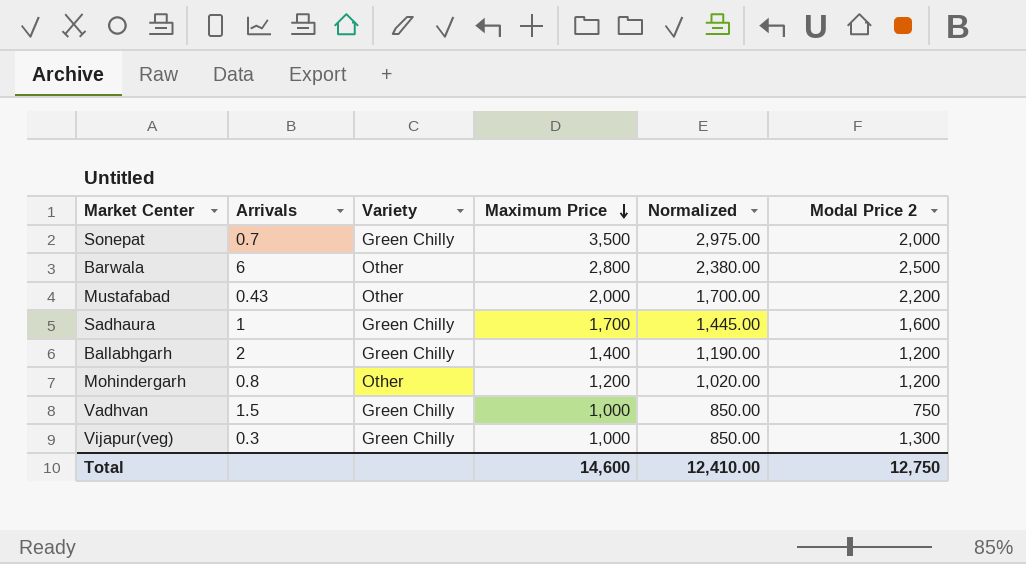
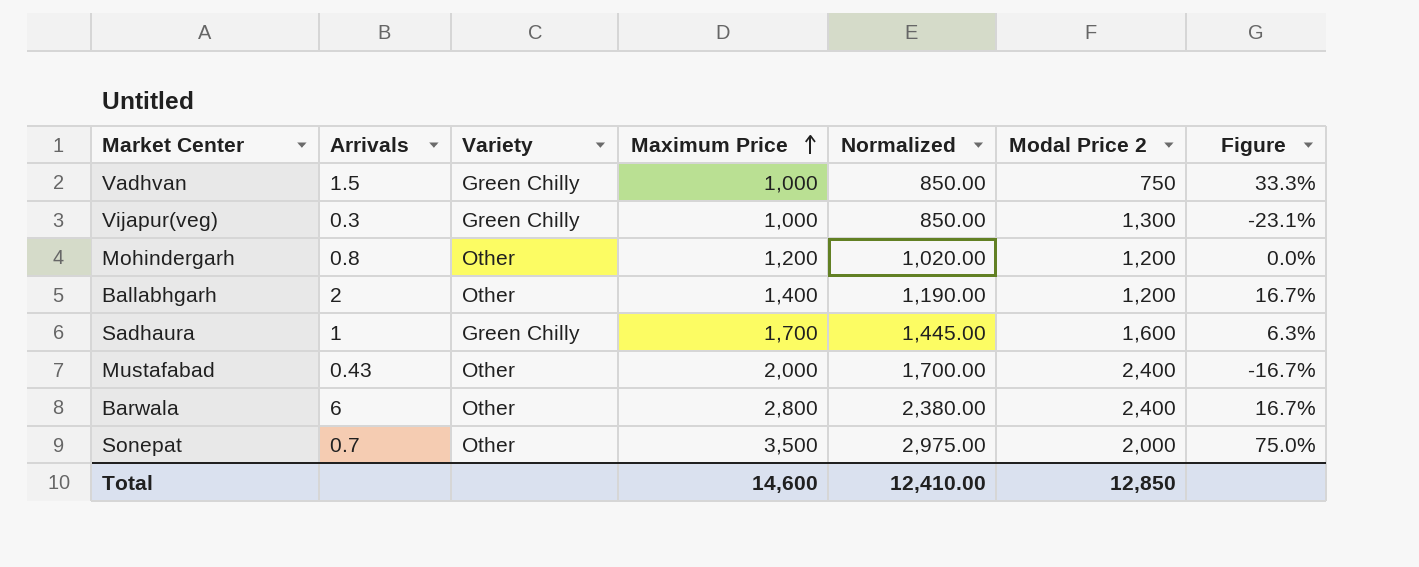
row order: Maximum Price descending -> Maximum Price ascending
column Figure | formula: none -> ([Maximum Price] - [Modal Price 2]) / [Modal Price 2]
Ballabhgarh | Variety: Green Chilly -> Other
Mustafabad | Modal Price 2: 2,200 -> 2,400
Barwala | Modal Price 2: 2,500 -> 2,400
Sonepat | Variety: Green Chilly -> Other
Total | Modal Price 2: 12,750 -> 12,850

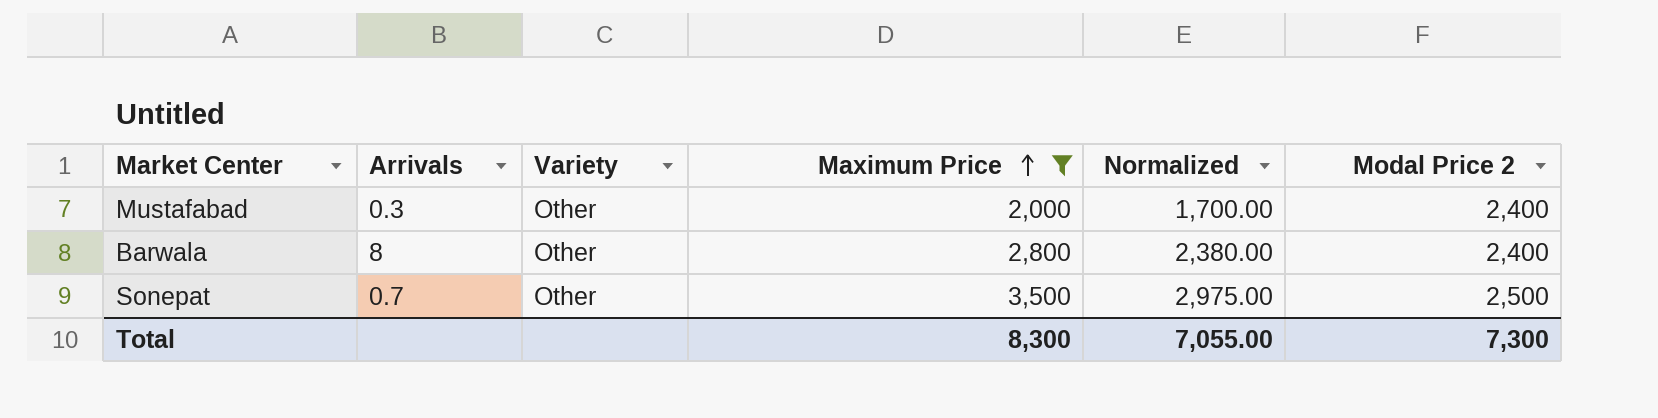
filter: none -> Maximum Price >= 2,000
column Figure | formula: ([Maximum Price] - [Modal Price 2]) / [Modal Price 2] -> none
Mustafabad | Arrivals: 0.43 -> 0.3
Barwala | Arrivals: 6 -> 8
Sonepat | Modal Price 2: 2,000 -> 2,500
Total | Maximum Price: 14,600 -> 8,300
Total | Normalized: 12,410.00 -> 7,055.00
Total | Modal Price 2: 12,850 -> 7,300

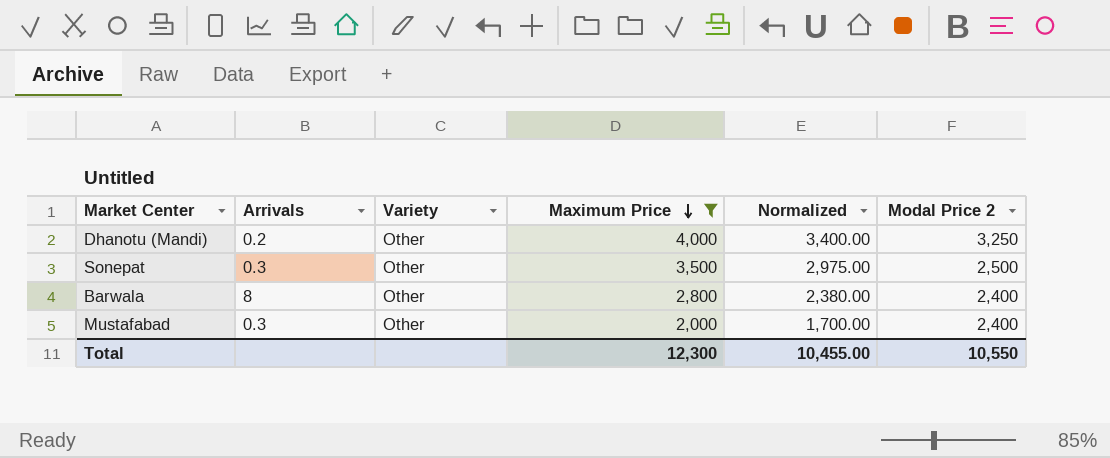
row order: Maximum Price ascending -> Maximum Price descending
row Dhanotu (Mandi): none -> 0.2 | Other | 4,000 | 3,400.00 | 3,250
Sonepat | Arrivals: 0.7 -> 0.3
Total | Maximum Price: 8,300 -> 12,300
Total | Normalized: 7,055.00 -> 10,455.00
Total | Modal Price 2: 7,300 -> 10,550

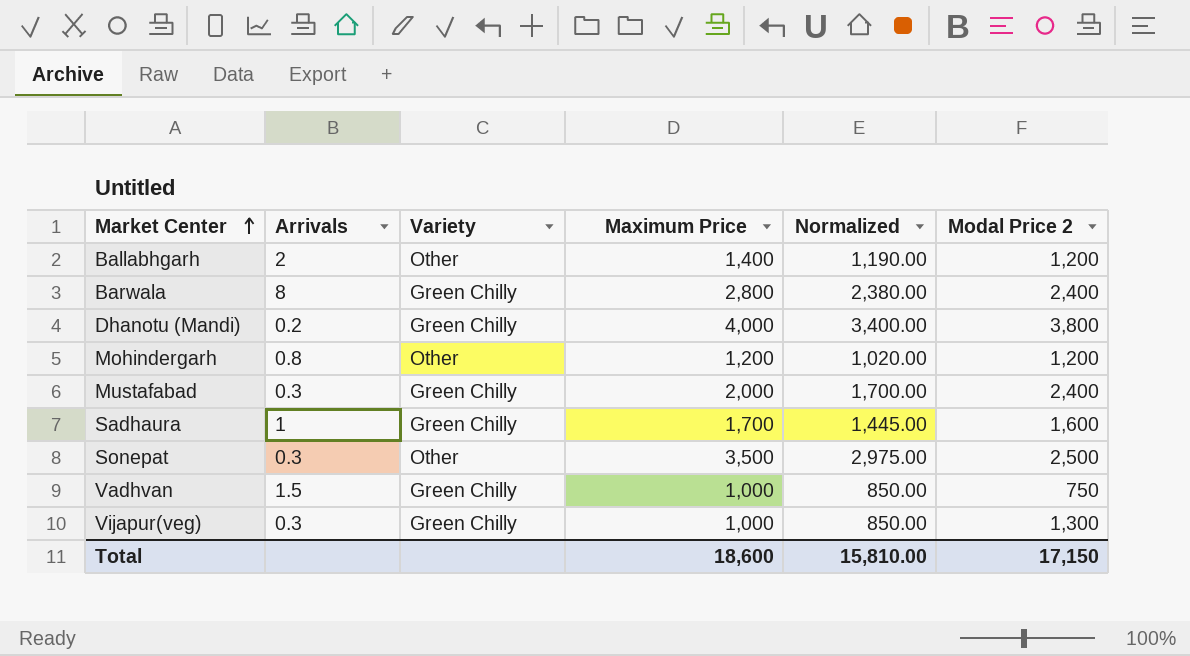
filter: Maximum Price >= 2,000 -> none
row order: Maximum Price descending -> Market Center ascending
Barwala | Variety: Other -> Green Chilly
Dhanotu (Mandi) | Variety: Other -> Green Chilly
Dhanotu (Mandi) | Modal Price 2: 3,250 -> 3,800
Mustafabad | Variety: Other -> Green Chilly
Total | Maximum Price: 12,300 -> 18,600
Total | Normalized: 10,455.00 -> 15,810.00
Total | Modal Price 2: 10,550 -> 17,150

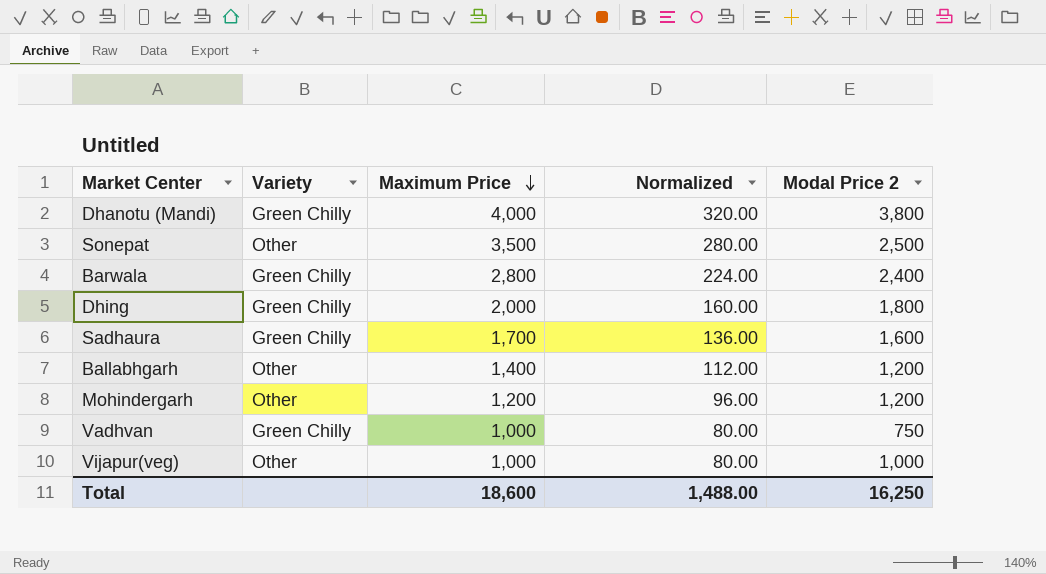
row order: Market Center ascending -> Maximum Price descending
column Arrivals | position: 2 -> none
column Normalized | formula: [Maximum Price] * 0.85 -> [Maximum Price] * 0.08
row Mustafabad: 0.3 | Green Chilly | 2,000 | 1,700.00 | 2,400 -> none
row Dhing: none -> Green Chilly | 2,000 | 160.00 | 1,800
Vijapur(veg) | Variety: Green Chilly -> Other
Vijapur(veg) | Modal Price 2: 1,300 -> 1,000
Total | Normalized: 15,810.00 -> 1,488.00
Total | Modal Price 2: 17,150 -> 16,250

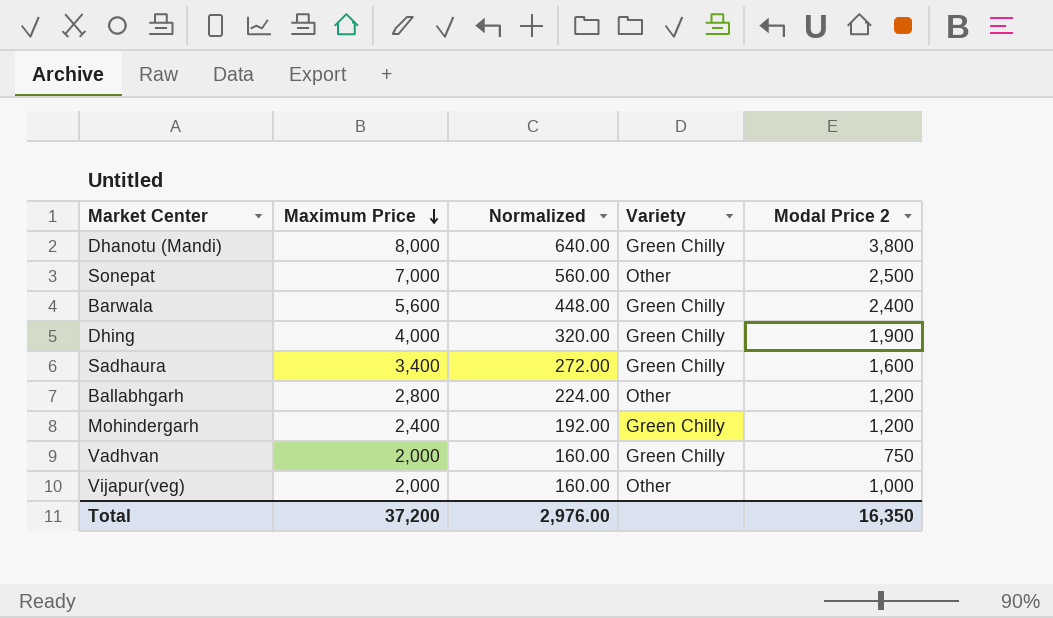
column Variety | position: 2 -> 4
Dhanotu (Mandi) | Maximum Price: 4,000 -> 8,000
Dhanotu (Mandi) | Normalized: 320.00 -> 640.00
Sonepat | Maximum Price: 3,500 -> 7,000
Sonepat | Normalized: 280.00 -> 560.00
Barwala | Maximum Price: 2,800 -> 5,600
Barwala | Normalized: 224.00 -> 448.00
Dhing | Maximum Price: 2,000 -> 4,000
Dhing | Normalized: 160.00 -> 320.00
Dhing | Modal Price 2: 1,800 -> 1,900
Sadhaura | Maximum Price: 1,700 -> 3,400
Sadhaura | Normalized: 136.00 -> 272.00
Ballabhgarh | Maximum Price: 1,400 -> 2,800
Ballabhgarh | Normalized: 112.00 -> 224.00
Mohindergarh | Maximum Price: 1,200 -> 2,400
Mohindergarh | Normalized: 96.00 -> 192.00
Mohindergarh | Variety: Other -> Green Chilly
Vadhvan | Maximum Price: 1,000 -> 2,000
Vadhvan | Normalized: 80.00 -> 160.00
Vijapur(veg) | Maximum Price: 1,000 -> 2,000
Vijapur(veg) | Normalized: 80.00 -> 160.00
Total | Maximum Price: 18,600 -> 37,200
Total | Normalized: 1,488.00 -> 2,976.00
Total | Modal Price 2: 16,250 -> 16,350

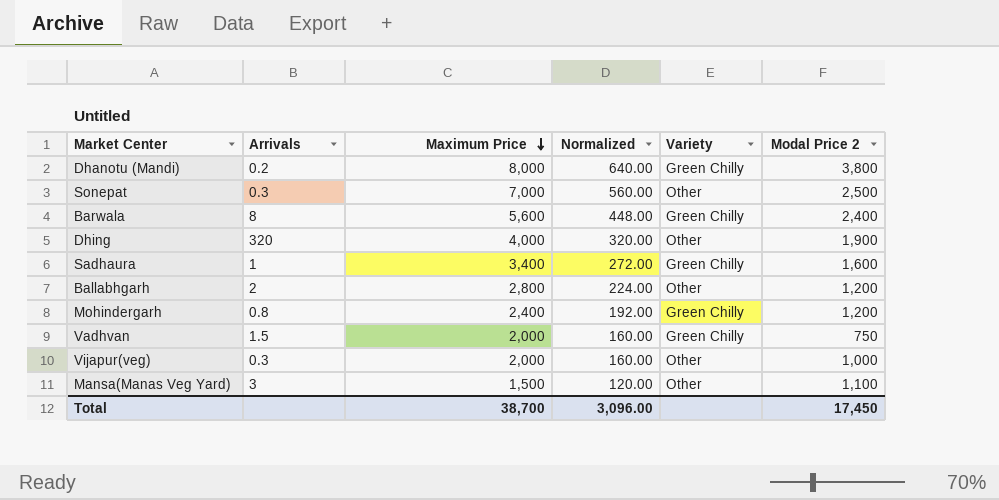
column Arrivals | position: none -> 2
Dhing | Variety: Green Chilly -> Other
row Mansa(Manas Veg Yard): none -> 3 | 1,500 | 120.00 | Other | 1,100
Total | Maximum Price: 37,200 -> 38,700
Total | Normalized: 2,976.00 -> 3,096.00
Total | Modal Price 2: 16,350 -> 17,450

